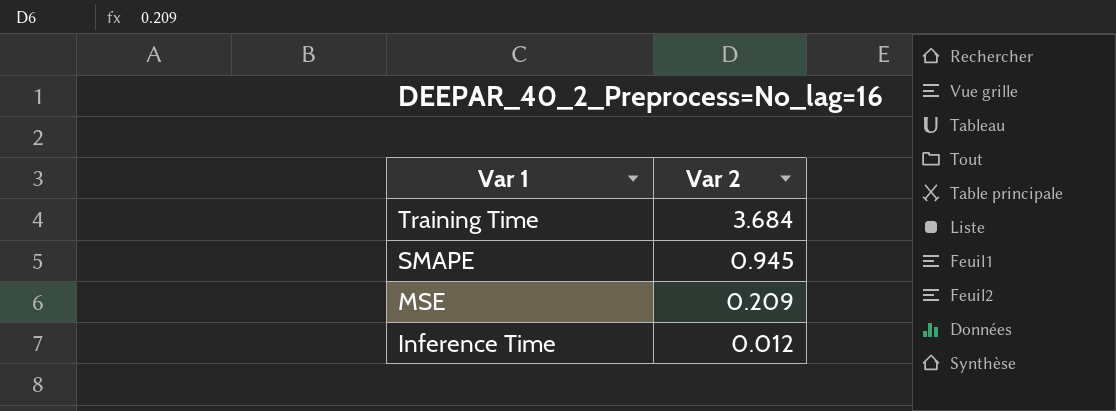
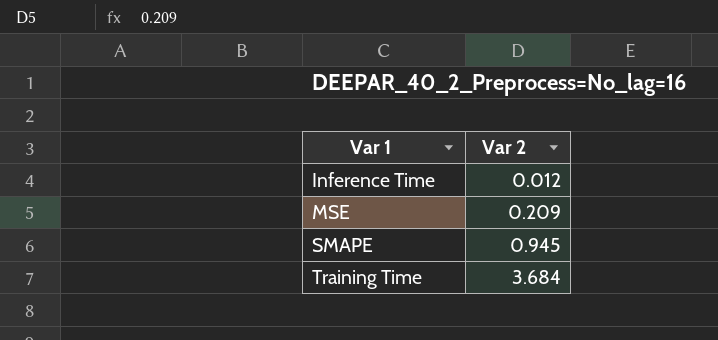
row order: Var 1 descending -> Var 1 ascending

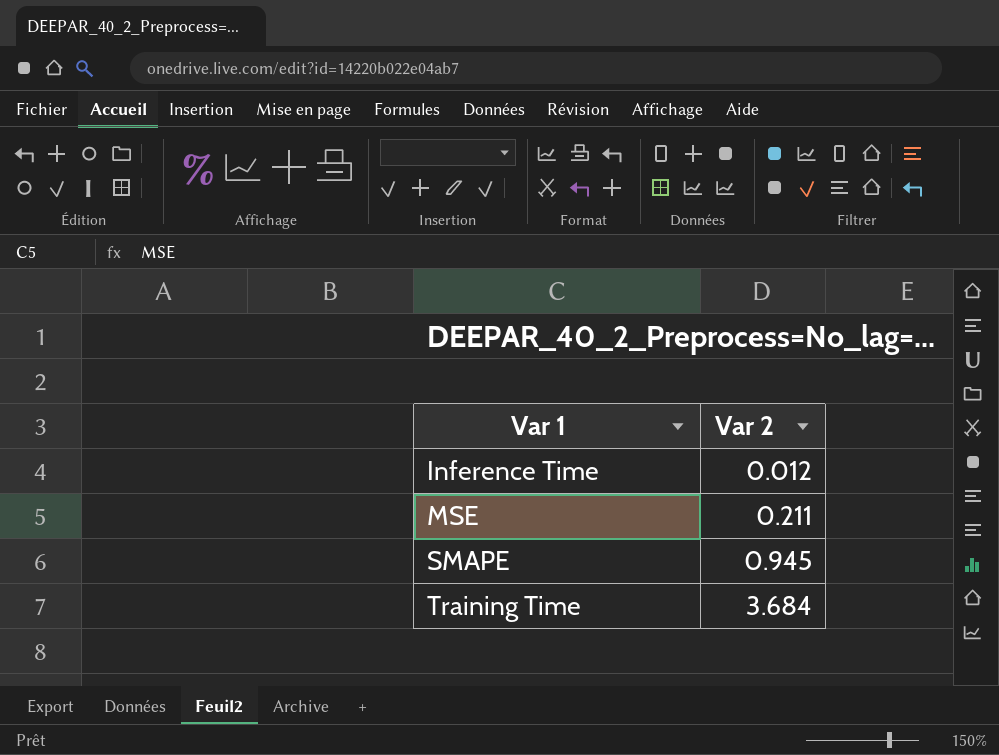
MSE | Var 2: 0.209 -> 0.211

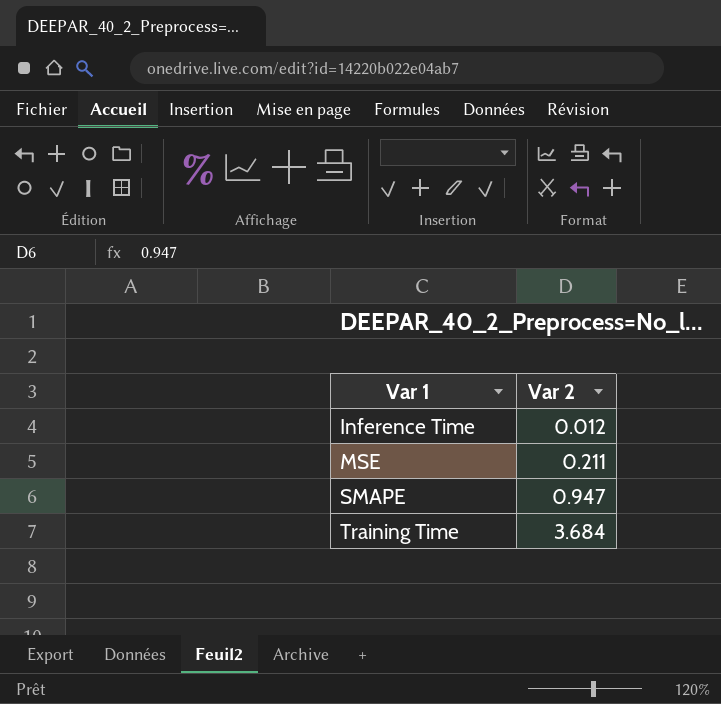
SMAPE | Var 2: 0.945 -> 0.947

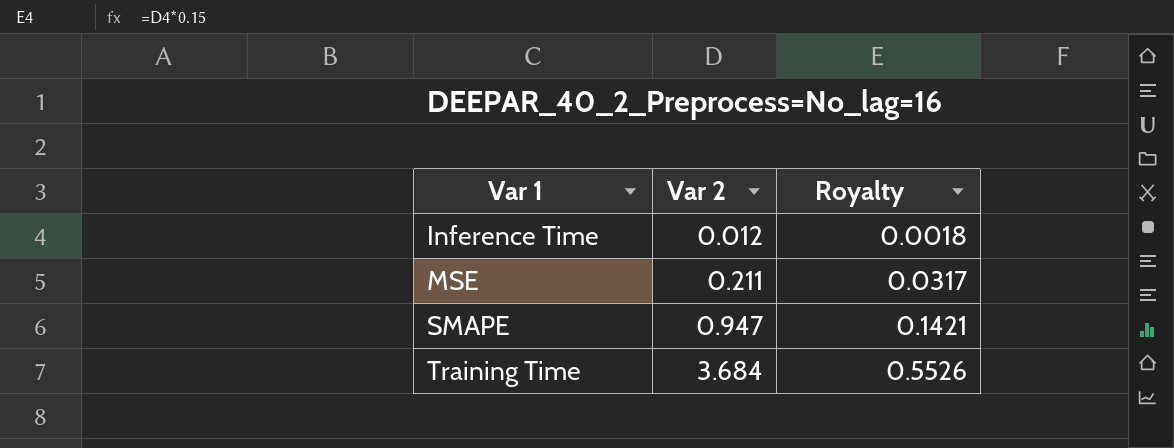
column Royalty | formula: none -> [Var 2] * 0.15

